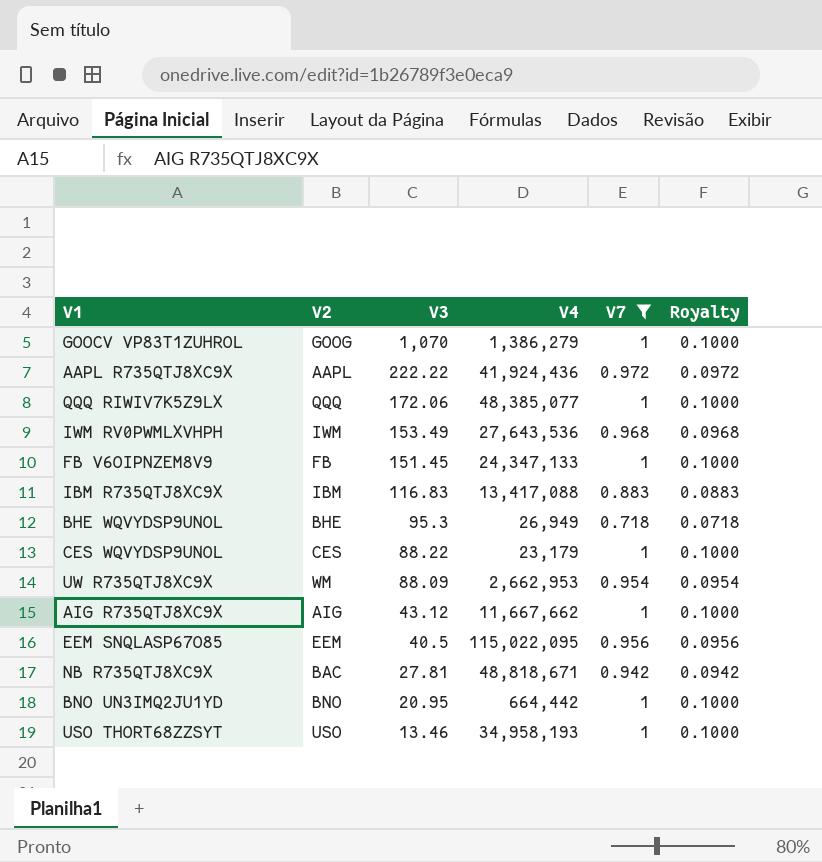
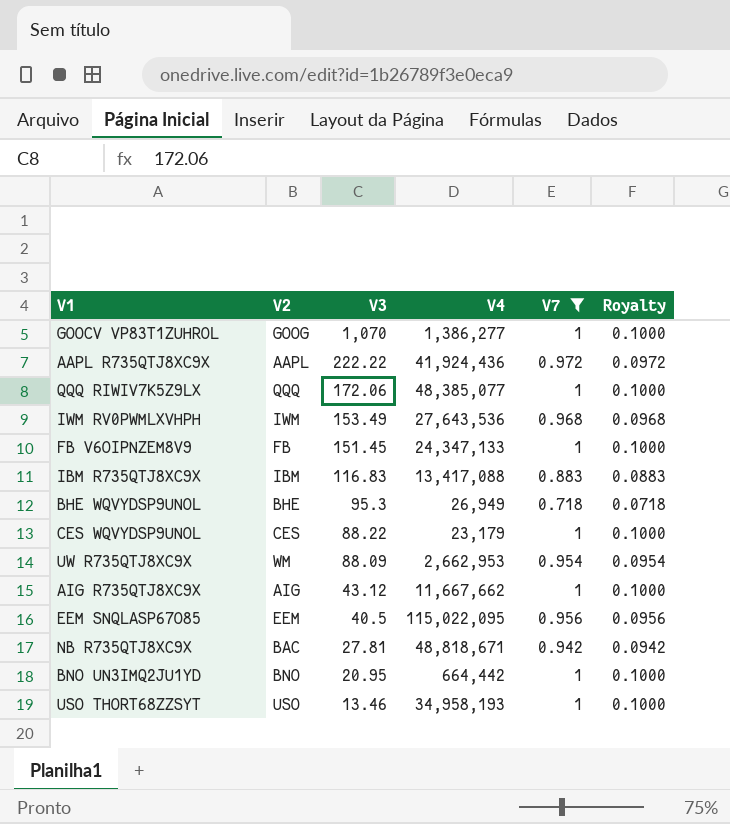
GOOCV VP83T1ZUHROL | V4: 1,386,279 -> 1,386,277

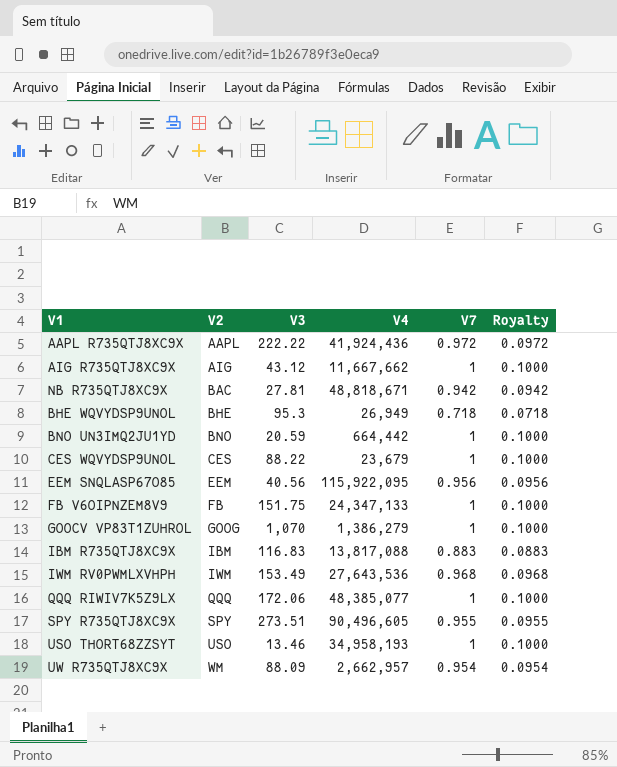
filter: V7 != 0.955 -> none
row order: V3 descending -> V2 ascending
BNO UN3IMQ2JU1YD | V3: 20.95 -> 20.59
CES WQVYDSP9UNOL | V4: 23,179 -> 23,679
EEM SNQLASP67O85 | V3: 40.5 -> 40.56
EEM SNQLASP67O85 | V4: 115,022,095 -> 115,922,095
FB V6OIPNZEM8V9 | V3: 151.45 -> 151.75
GOOCV VP83T1ZUHROL | V4: 1,386,277 -> 1,386,279
IBM R735QTJ8XC9X | V4: 13,417,088 -> 13,817,088
UW R735QTJ8XC9X | V4: 2,662,953 -> 2,662,957

